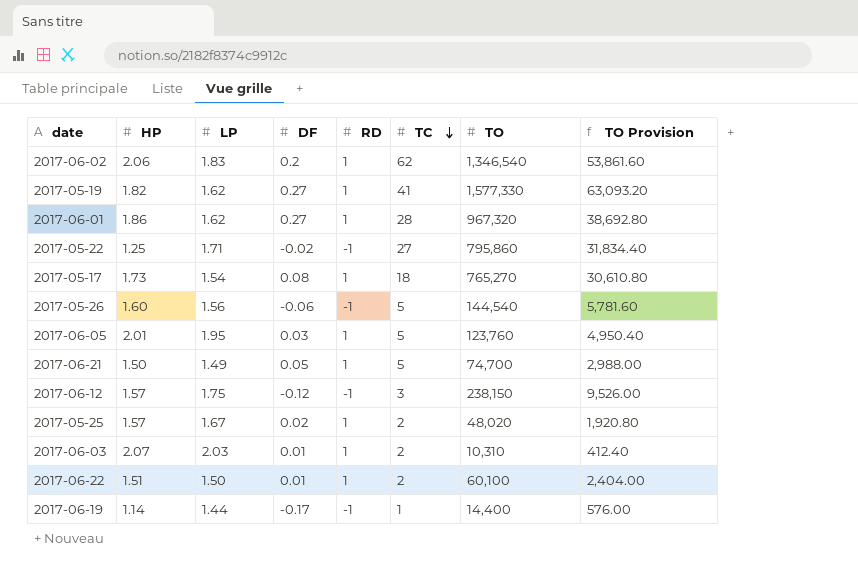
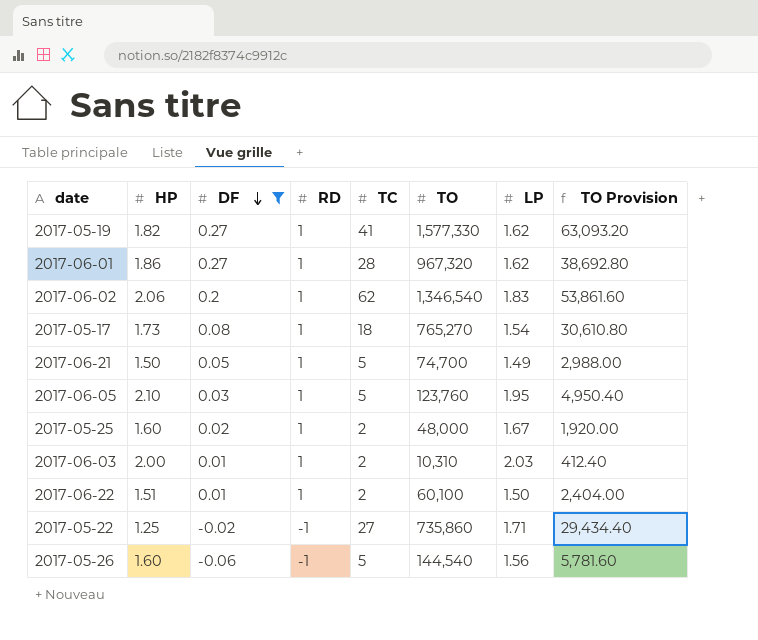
filter: none -> DF >= -0.06
row order: TC descending -> DF descending
column LP | position: 3 -> 7
2017-06-05 | HP: 2.01 -> 2.10
2017-05-25 | HP: 1.57 -> 1.60
2017-05-25 | TO: 48,020 -> 48,000
2017-05-25 | TO Provision: 1,920.80 -> 1,920.00
2017-06-03 | HP: 2.07 -> 2.00
2017-05-22 | TO: 795,860 -> 735,860
2017-05-22 | TO Provision: 31,834.40 -> 29,434.40

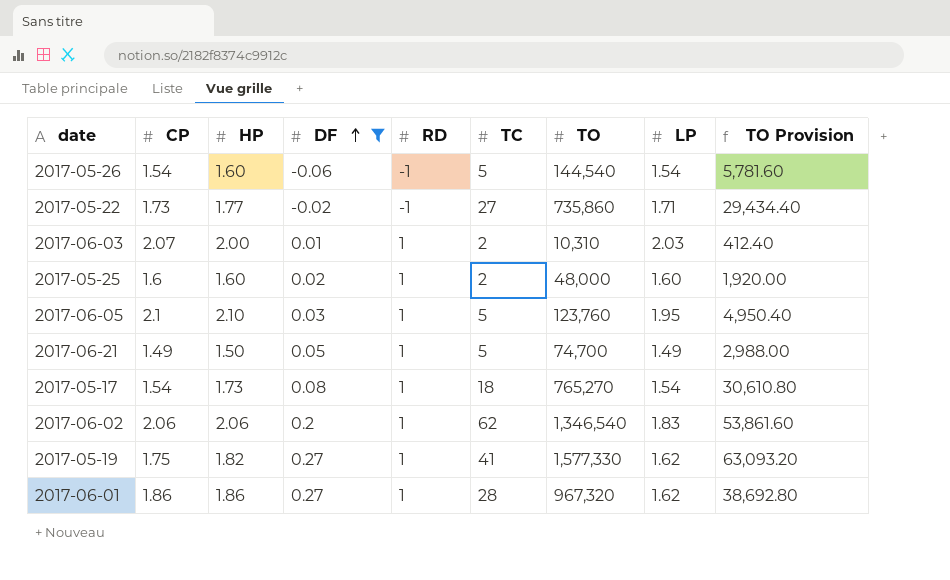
row order: DF descending -> DF ascending
column CP | position: none -> 2
row 2017-06-22: 1.51 | 0.01 | 1 | 2 | 60,100 | 1.50 | 2,404.00 -> none
2017-05-26 | LP: 1.56 -> 1.54
2017-05-22 | HP: 1.25 -> 1.77
2017-05-25 | LP: 1.67 -> 1.60

